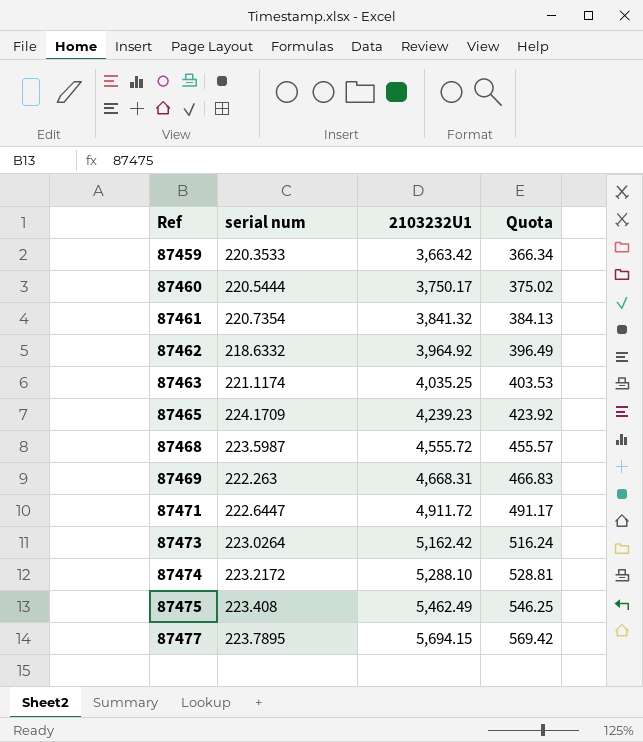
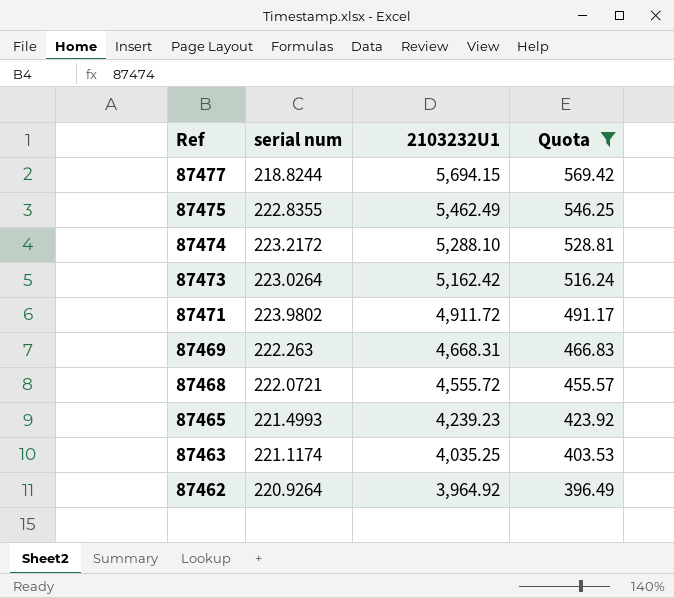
filter: none -> Quota >= 396.49
row order: Ref ascending -> Ref descending
87477 | serial num: 223.7895 -> 218.8244
87475 | serial num: 223.408 -> 222.8355
87471 | serial num: 222.6447 -> 223.9802
87468 | serial num: 223.5987 -> 222.0721
87465 | serial num: 224.1709 -> 221.4993
87462 | serial num: 218.6332 -> 220.9264

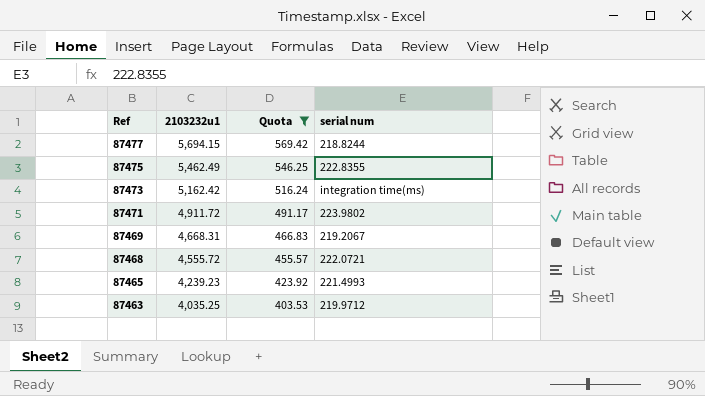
column name: 2103232U1 -> 2103232u1
column serial num | position: 2 -> 4
row 87474: 223.2172 | 5,288.10 | 528.81 -> none
row 87462: 220.9264 | 3,964.92 | 396.49 -> none
87473 | serial num: 223.0264 -> integration time(ms)
87469 | serial num: 222.263 -> 219.2067
87463 | serial num: 221.1174 -> 219.9712

